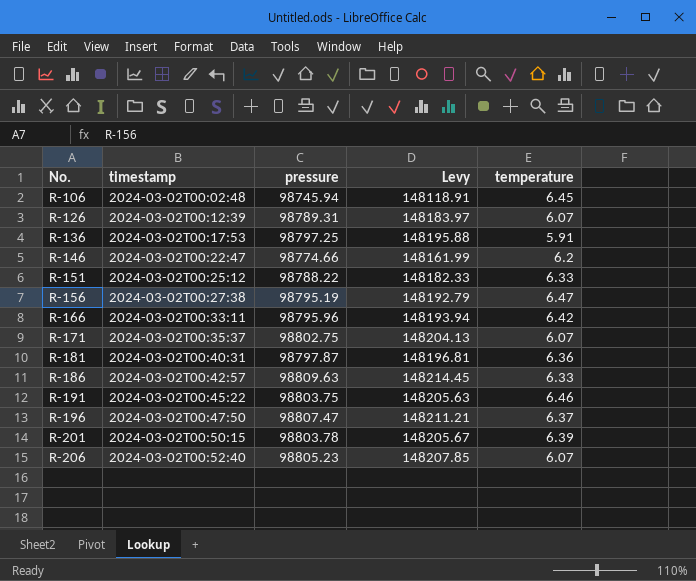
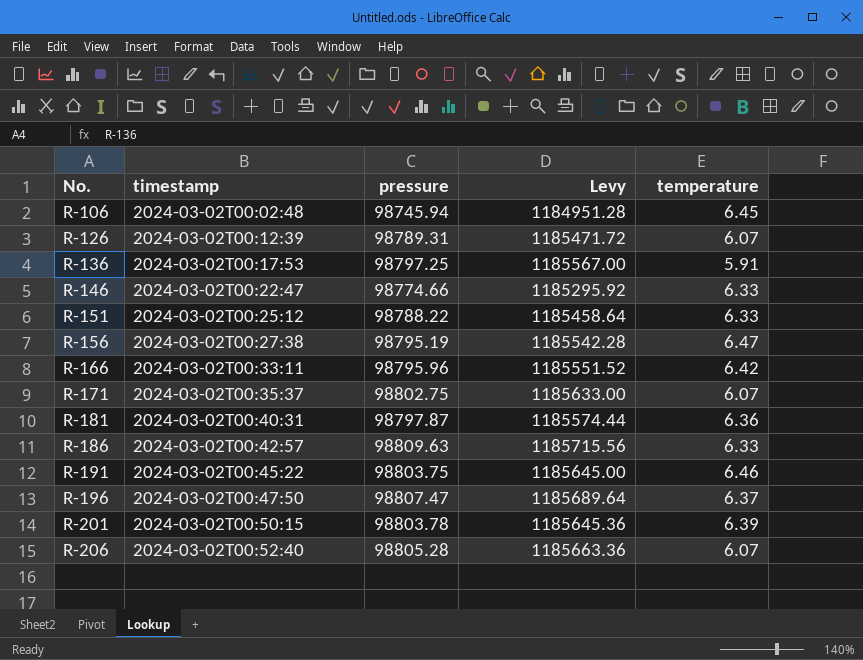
column Levy | formula: [pressure] * 1.5 -> [pressure] * 12
R-146 | temperature: 6.2 -> 6.33
R-206 | pressure: 98805.23 -> 98805.28

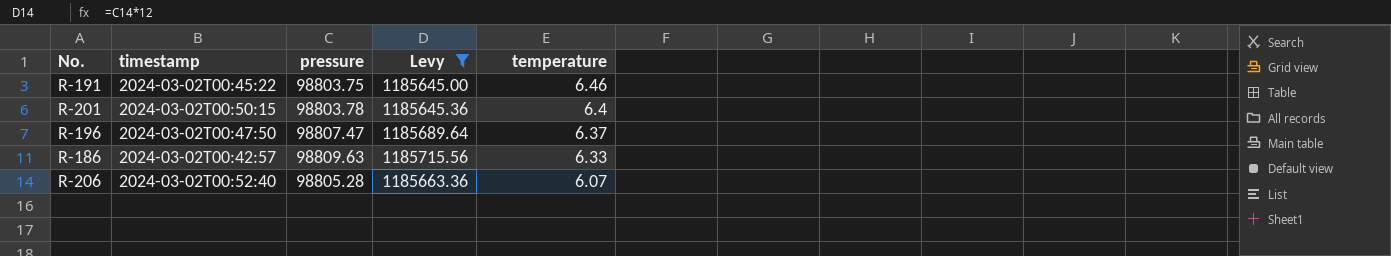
filter: none -> Levy >= 1185645.00
row order: No. ascending -> temperature descending
R-201 | temperature: 6.39 -> 6.4

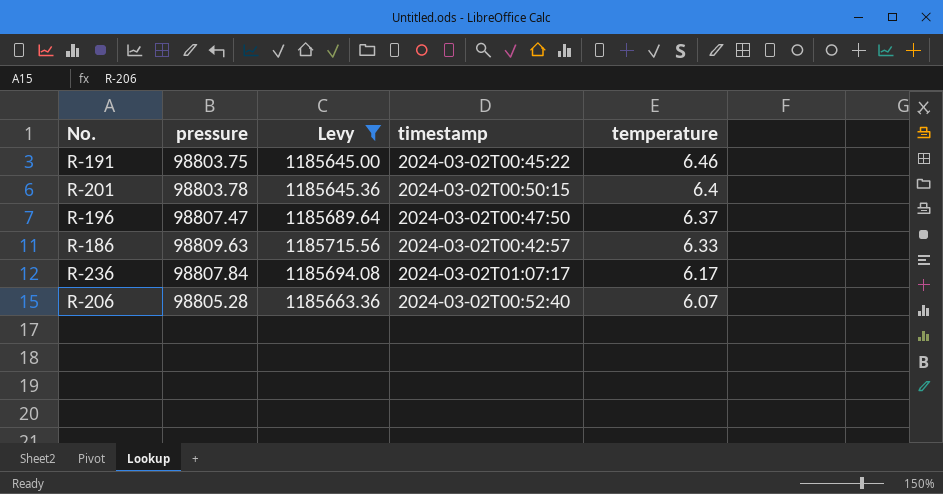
column timestamp | position: 2 -> 4
row R-236: none -> 98807.84 | 1185694.08 | 2024-03-02T01:07:17 | 6.17

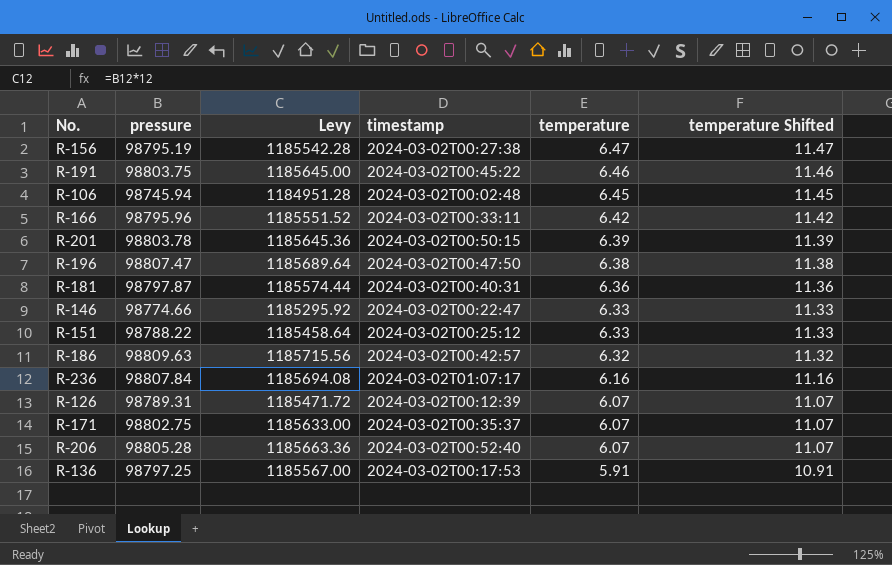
filter: Levy >= 1185645.00 -> none
column temperature Shifted | formula: none -> [temperature] + 5
R-201 | temperature: 6.4 -> 6.39
R-196 | temperature: 6.37 -> 6.38
R-186 | temperature: 6.33 -> 6.32
R-236 | temperature: 6.17 -> 6.16

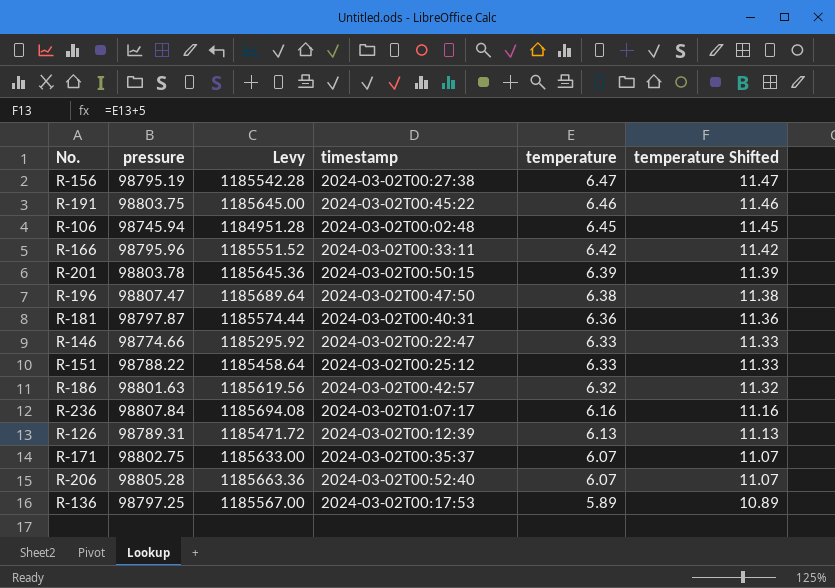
R-186 | pressure: 98809.63 -> 98801.63
R-186 | Levy: 1185715.56 -> 1185619.56
R-126 | temperature: 6.07 -> 6.13
R-126 | temperature Shifted: 11.07 -> 11.13
R-136 | temperature: 5.91 -> 5.89
R-136 | temperature Shifted: 10.91 -> 10.89

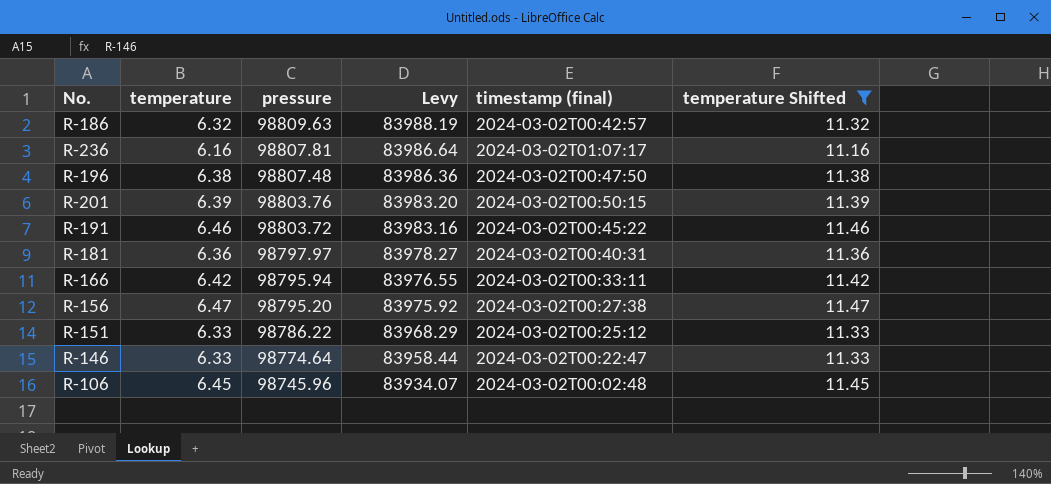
filter: none -> temperature Shifted >= 11.16
row order: temperature descending -> pressure descending
column temperature | position: 5 -> 2
column Levy | formula: [pressure] * 12 -> [pressure] * 0.85
column name: timestamp -> timestamp (final)
R-186 | pressure: 98801.63 -> 98809.63
R-236 | pressure: 98807.84 -> 98807.81
R-196 | pressure: 98807.47 -> 98807.48
R-201 | pressure: 98803.78 -> 98803.76
R-191 | pressure: 98803.75 -> 98803.72
R-181 | pressure: 98797.87 -> 98797.97
R-166 | pressure: 98795.96 -> 98795.94
R-156 | pressure: 98795.19 -> 98795.20
R-151 | pressure: 98788.22 -> 98786.22
R-146 | pressure: 98774.66 -> 98774.64
R-106 | pressure: 98745.94 -> 98745.96

